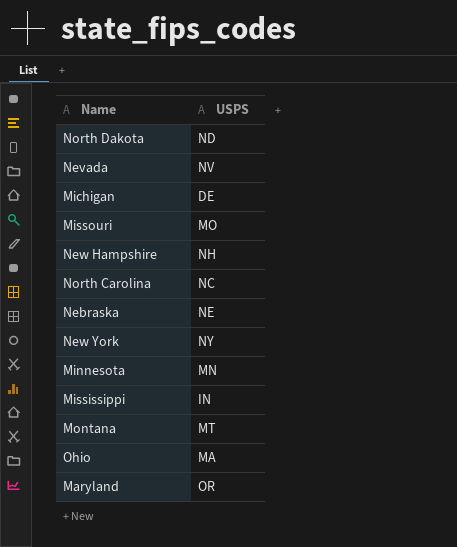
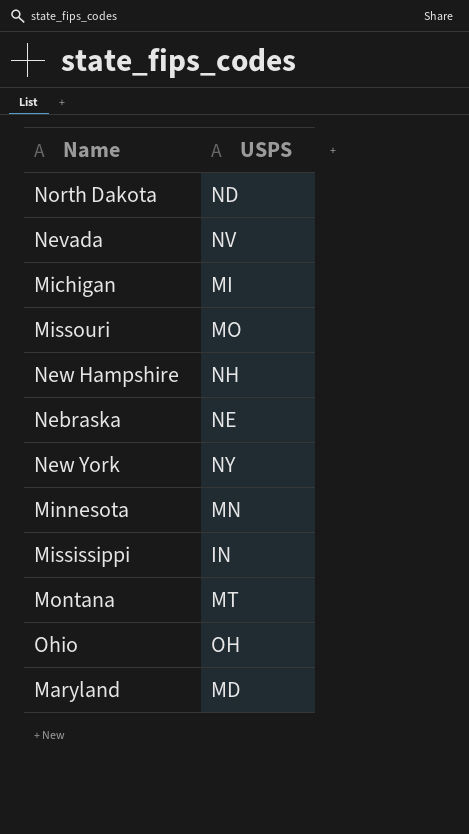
row North Carolina: NC -> none
Michigan | USPS: DE -> MI
Ohio | USPS: MA -> OH
Maryland | USPS: OR -> MD

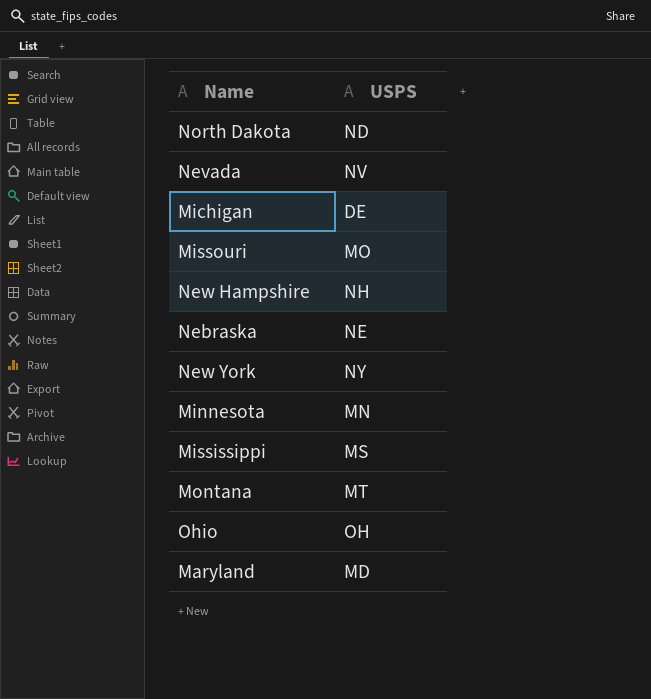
Michigan | USPS: MI -> DE
Mississippi | USPS: IN -> MS

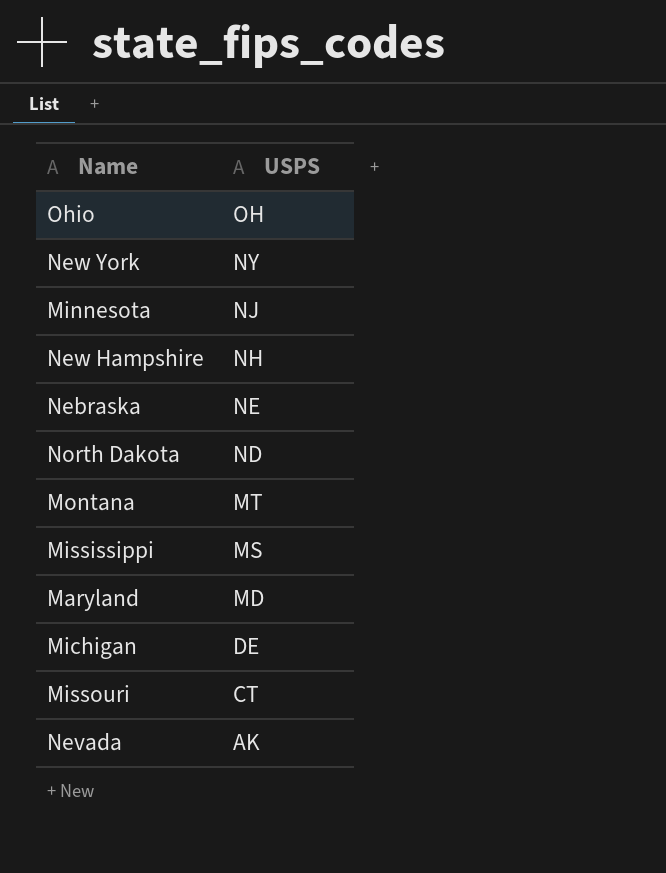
row order: none -> USPS descending
Minnesota | USPS: MN -> NJ
Missouri | USPS: MO -> CT
Nevada | USPS: NV -> AK

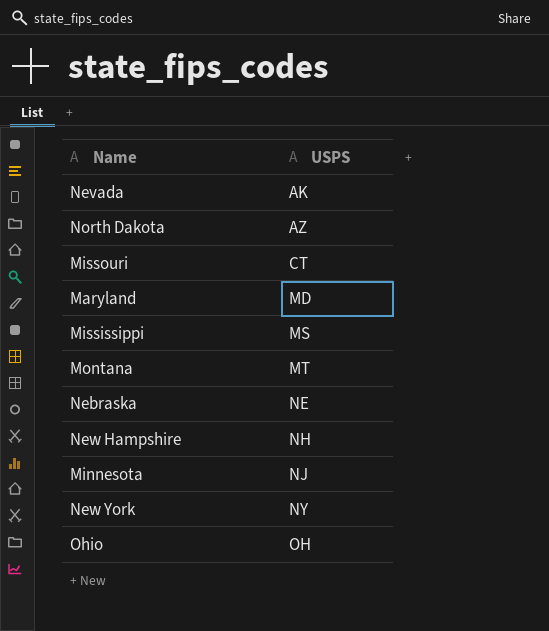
row order: USPS descending -> USPS ascending
row Michigan: DE -> none
North Dakota | USPS: ND -> AZ

